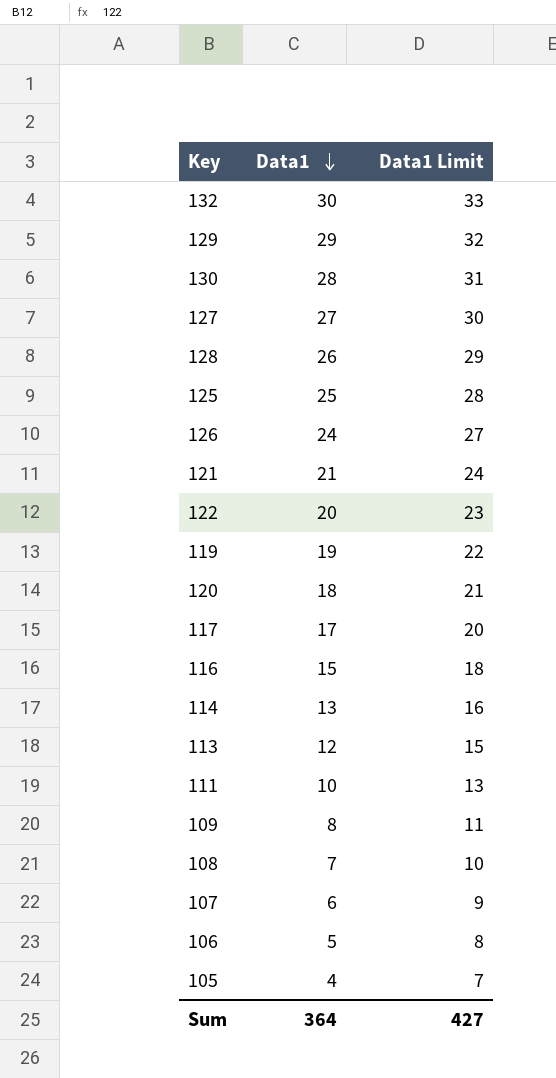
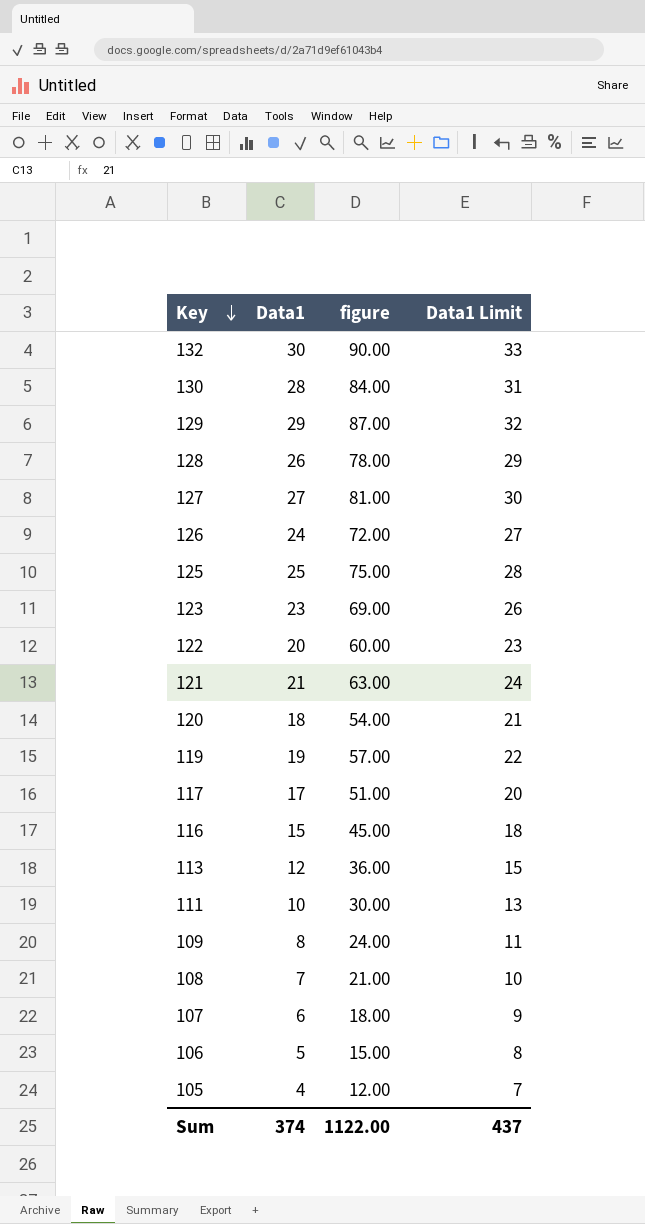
row order: Data1 descending -> Key descending
column figure | formula: none -> [Data1] * 3
row 114: 13 | 16 -> none
row 123: none -> 23 | 69.00 | 26
Sum | Data1: 364 -> 374
Sum | Data1 Limit: 427 -> 437

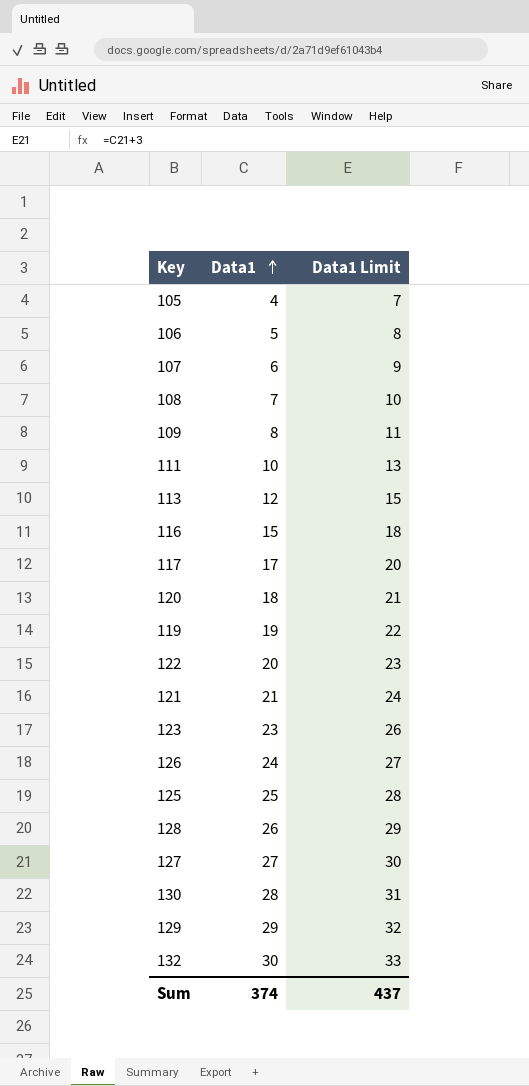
row order: Key descending -> Data1 ascending
column figure | formula: [Data1] * 3 -> none

